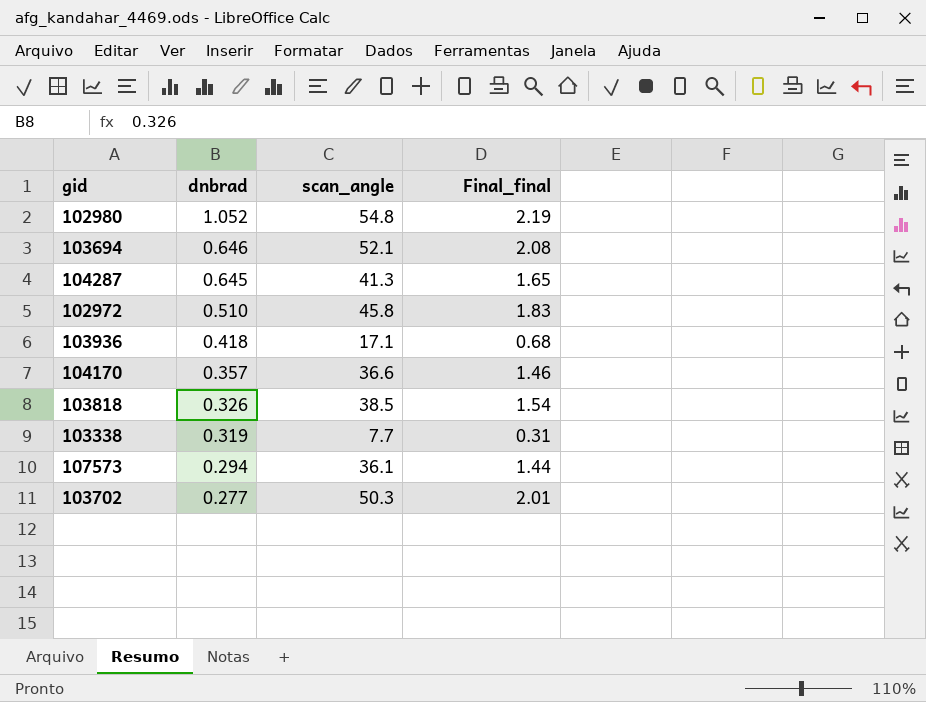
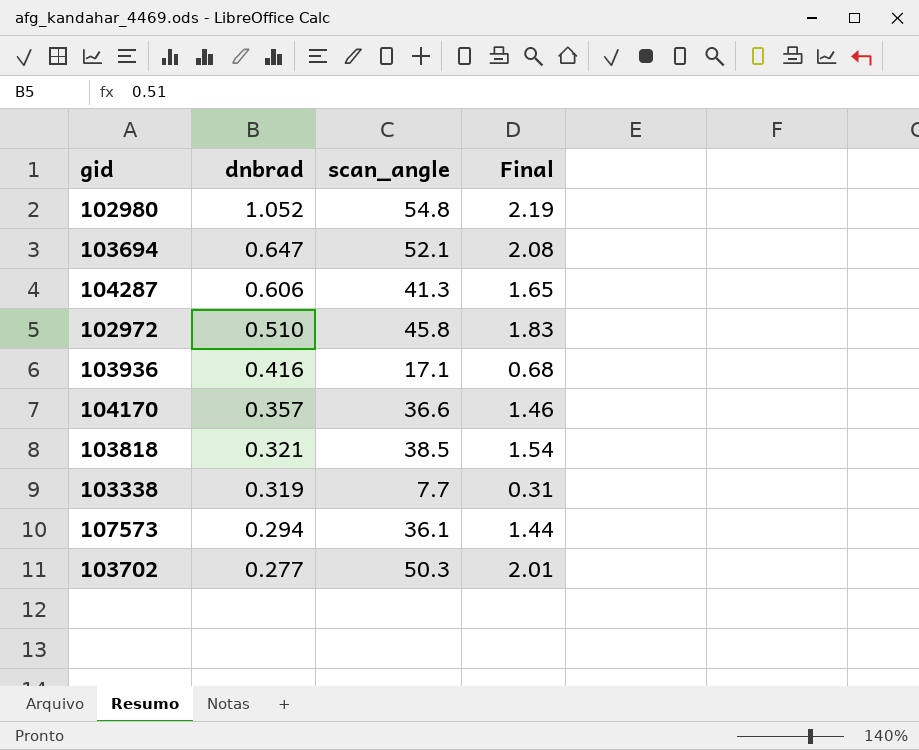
column name: Final_final -> Final
103694 | dnbrad: 0.646 -> 0.647
104287 | dnbrad: 0.645 -> 0.606
103936 | dnbrad: 0.418 -> 0.416
103818 | dnbrad: 0.326 -> 0.321

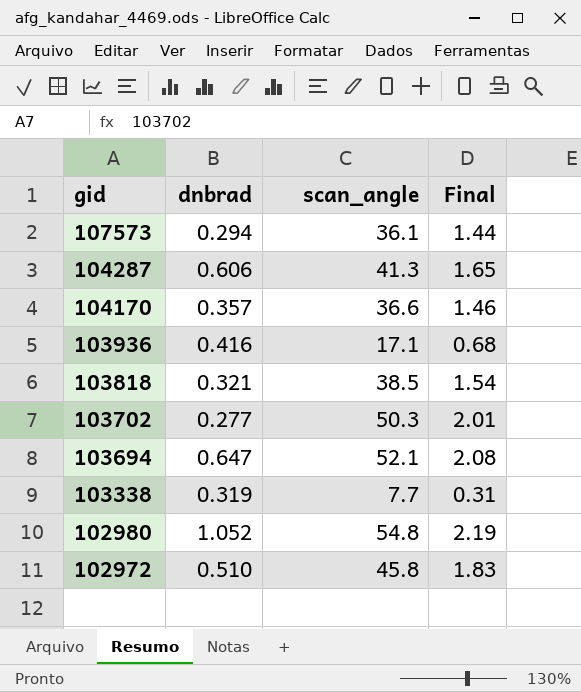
row order: dnbrad descending -> gid descending

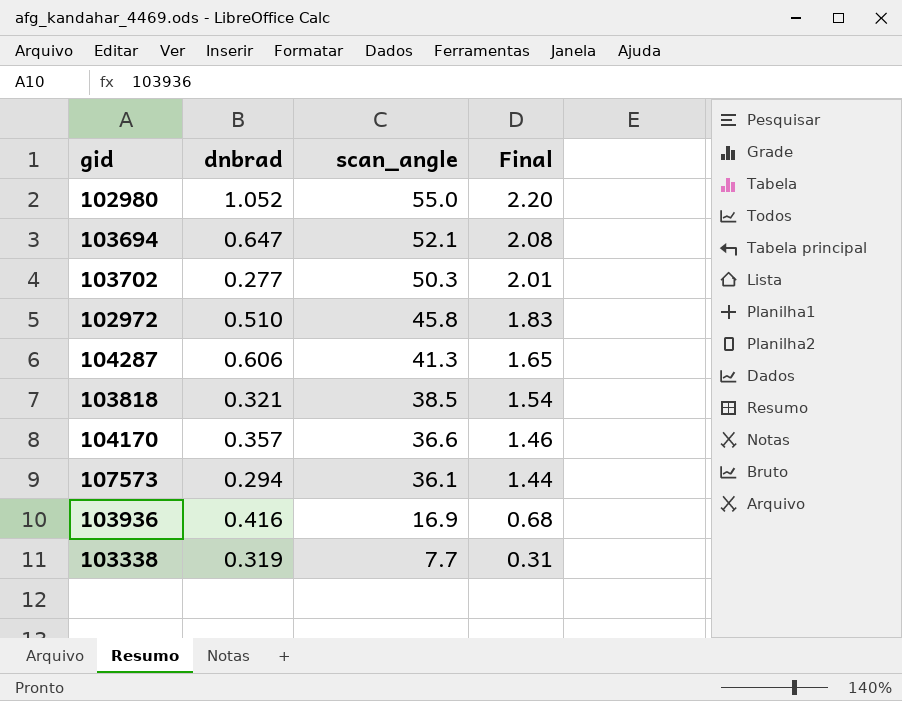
row order: gid descending -> scan_angle descending
102980 | scan_angle: 54.8 -> 55.0
102980 | Final: 2.19 -> 2.20
103936 | scan_angle: 17.1 -> 16.9

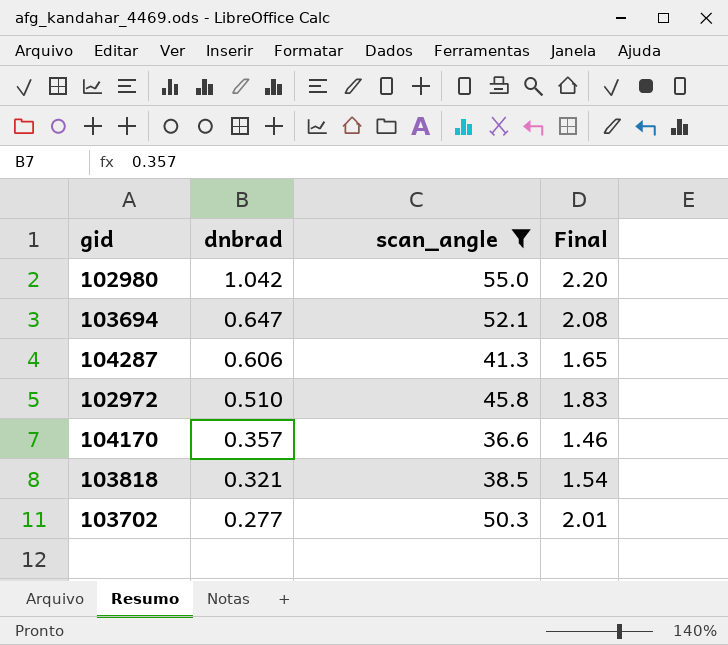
filter: none -> scan_angle >= 36.6
row order: scan_angle descending -> dnbrad descending
102980 | dnbrad: 1.052 -> 1.042

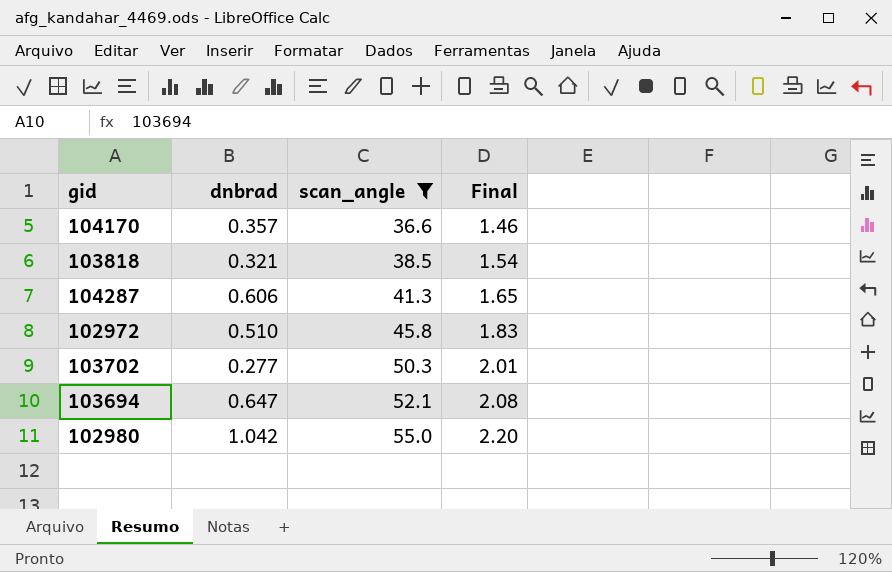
row order: dnbrad descending -> scan_angle ascending

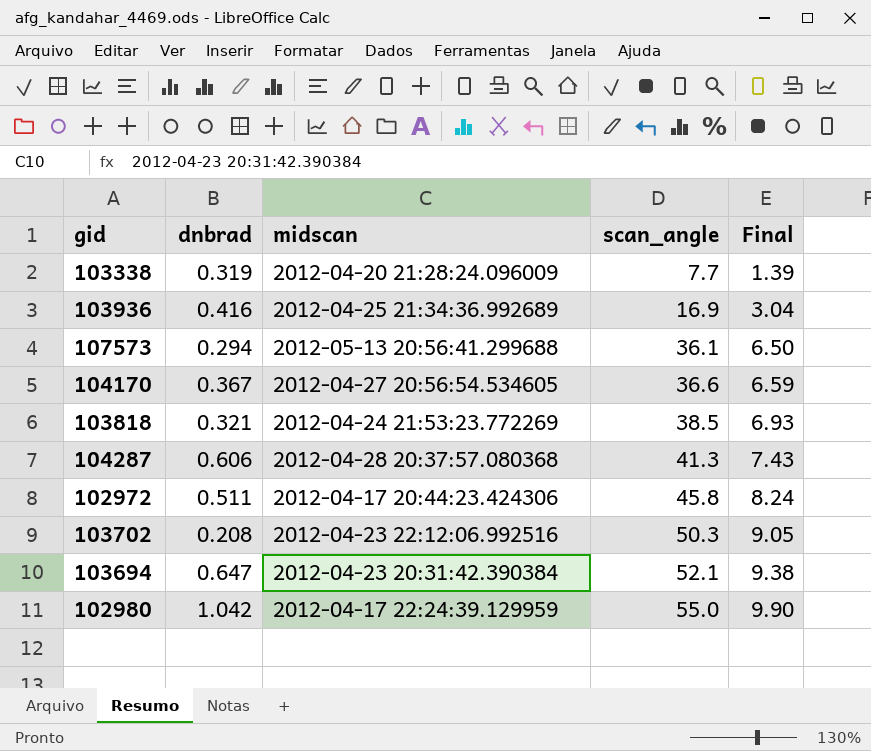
filter: scan_angle >= 36.6 -> none
column midscan | position: none -> 3
column Final | formula: [scan_angle] * 0.04 -> [scan_angle] * 0.18
104170 | dnbrad: 0.357 -> 0.367
102972 | dnbrad: 0.510 -> 0.511
103702 | dnbrad: 0.277 -> 0.208

